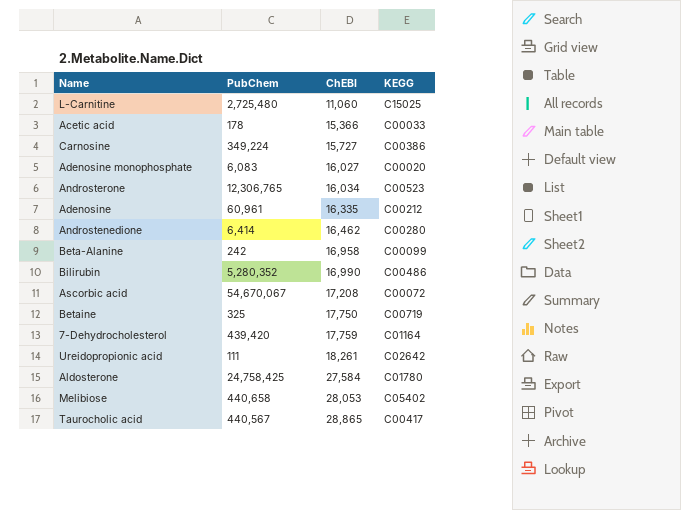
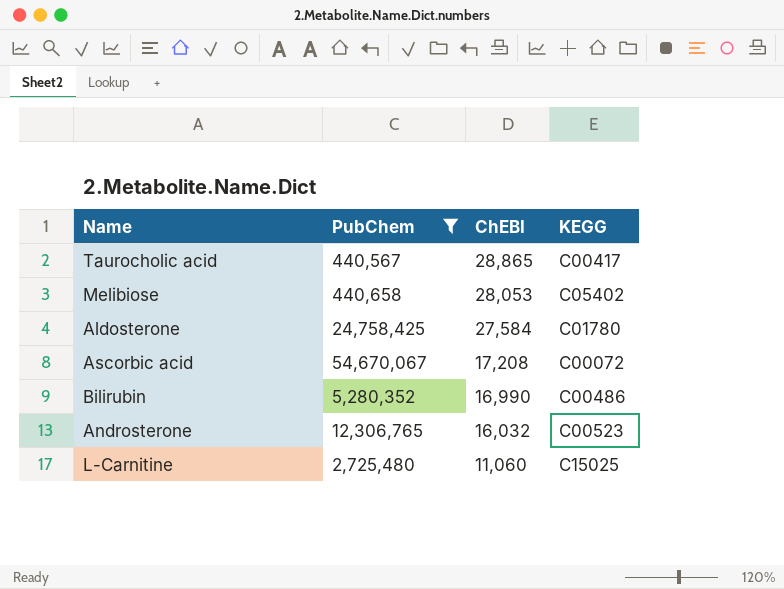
filter: none -> PubChem >= 440,567
row order: ChEBI ascending -> ChEBI descending
Androsterone | ChEBI: 16,034 -> 16,032

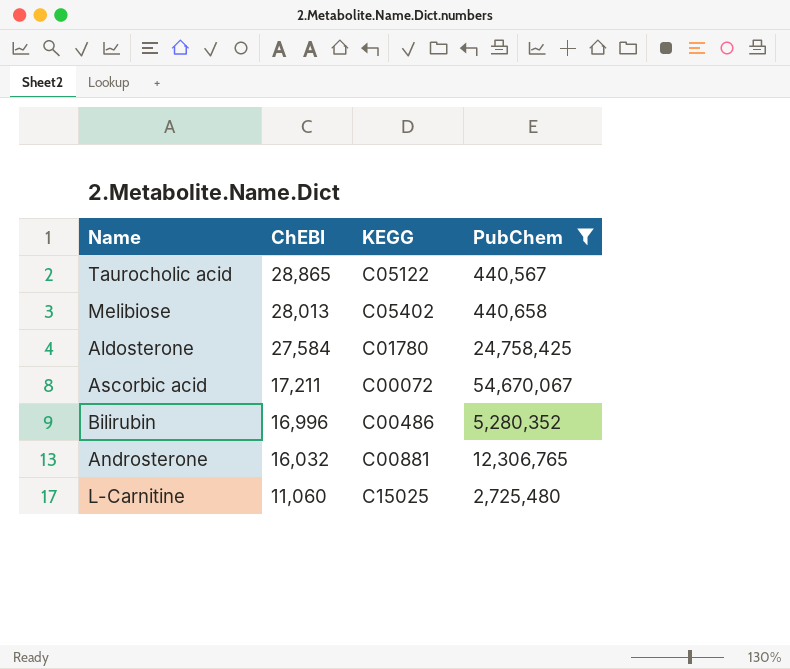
column PubChem | position: 2 -> 4
Taurocholic acid | KEGG: C00417 -> C05122
Melibiose | ChEBI: 28,053 -> 28,013
Ascorbic acid | ChEBI: 17,208 -> 17,211
Bilirubin | ChEBI: 16,990 -> 16,996
Androsterone | KEGG: C00523 -> C00881

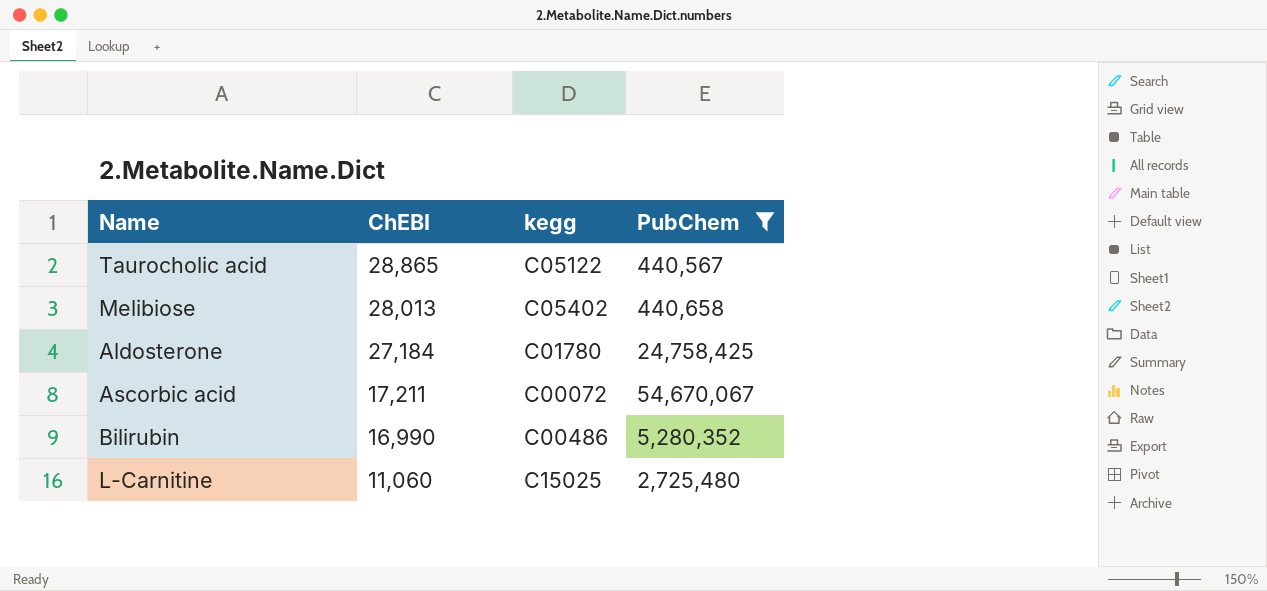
column name: KEGG -> kegg
row Androsterone: 16,032 | C00881 | 12,306,765 -> none
Aldosterone | ChEBI: 27,584 -> 27,184
Bilirubin | ChEBI: 16,996 -> 16,990

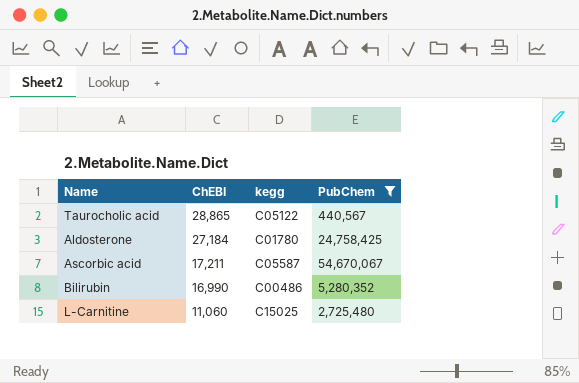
row Melibiose: 28,013 | C05402 | 440,658 -> none
Ascorbic acid | kegg: C00072 -> C05587

